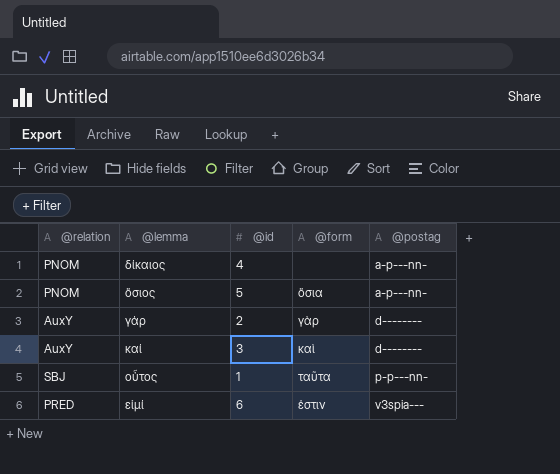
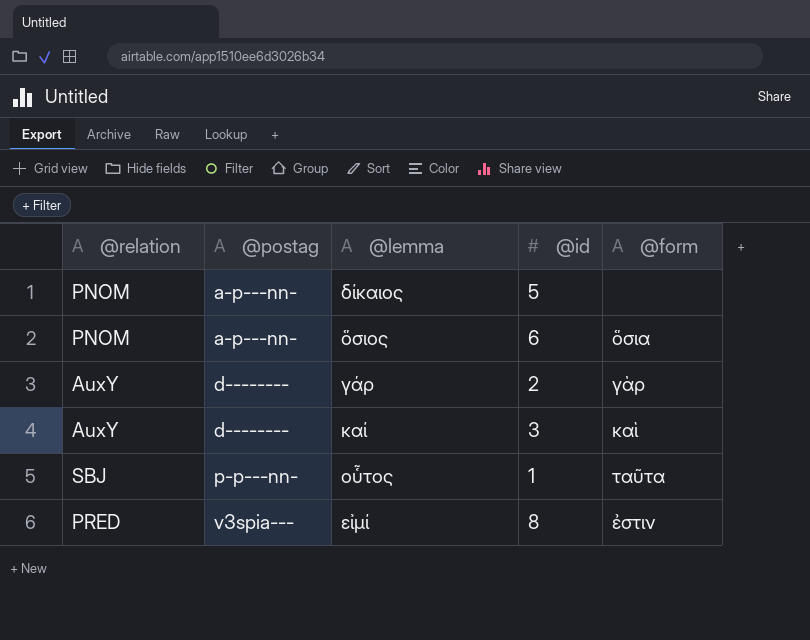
column @postag | position: 5 -> 2
δίκαιος | @id: 4 -> 5
ὅσιος | @id: 5 -> 6
εἰμί | @id: 6 -> 8

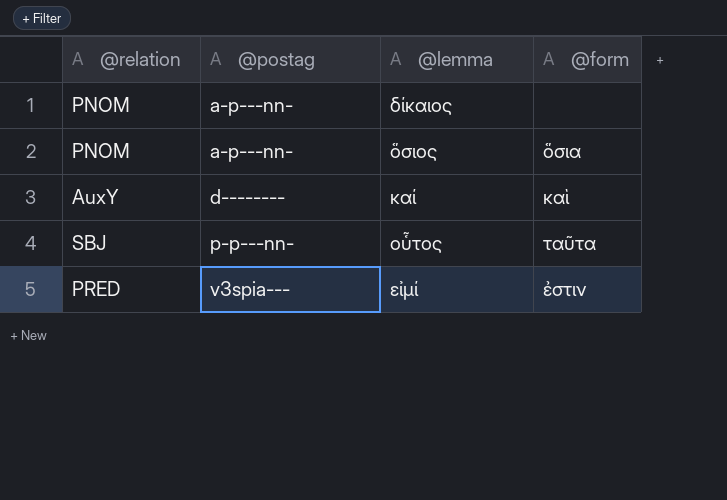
column @id | position: 4 -> none
row γάρ: AuxY | d-------- | 2 | γὰρ -> none

